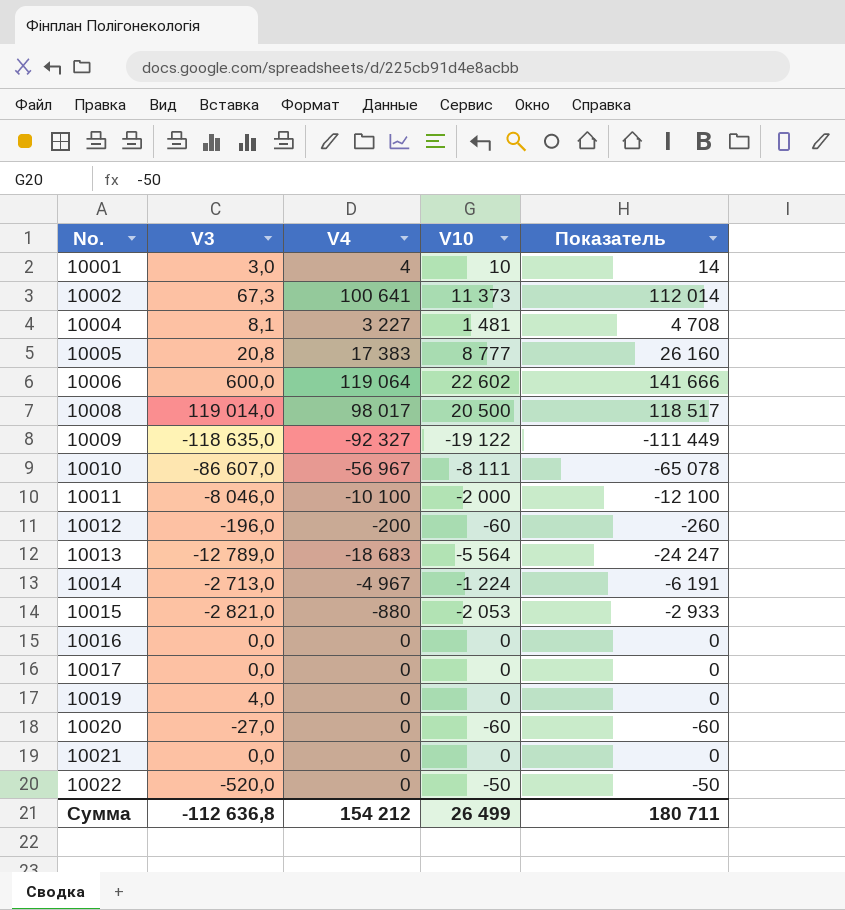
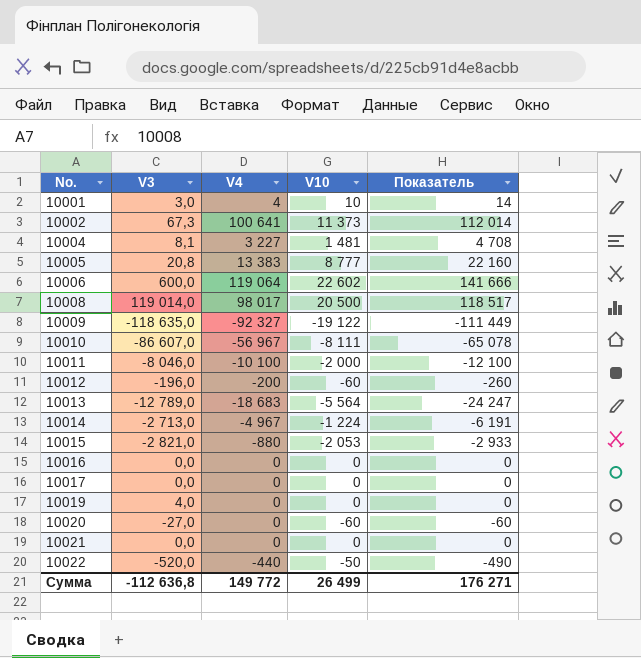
10005 | V4: 17 383 -> 13 383
10005 | Показатель: 26 160 -> 22 160
10022 | V4: 0 -> -440
10022 | Показатель: -50 -> -490
Сумма | V4: 154 212 -> 149 772
Сумма | Показатель: 180 711 -> 176 271

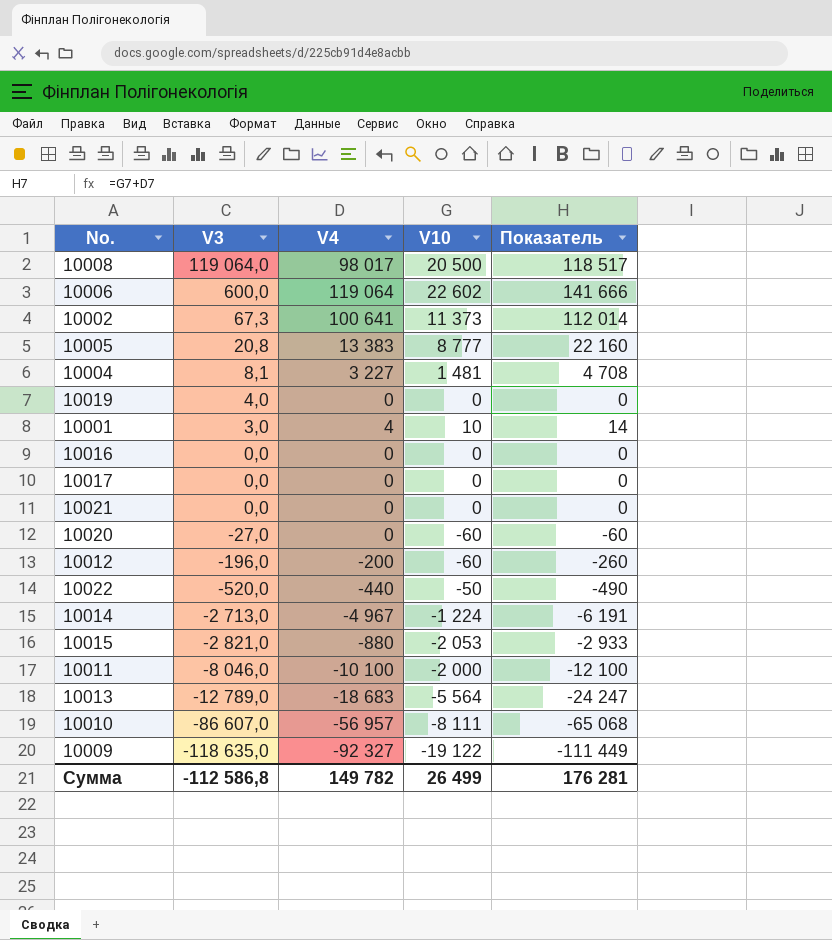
row order: No. ascending -> V3 descending
10008 | V3: 119 014,0 -> 119 064,0
10010 | V4: -56 967 -> -56 957
10010 | Показатель: -65 078 -> -65 068
Сумма | V3: -112 636,8 -> -112 586,8
Сумма | V4: 149 772 -> 149 782
Сумма | Показатель: 176 271 -> 176 281

